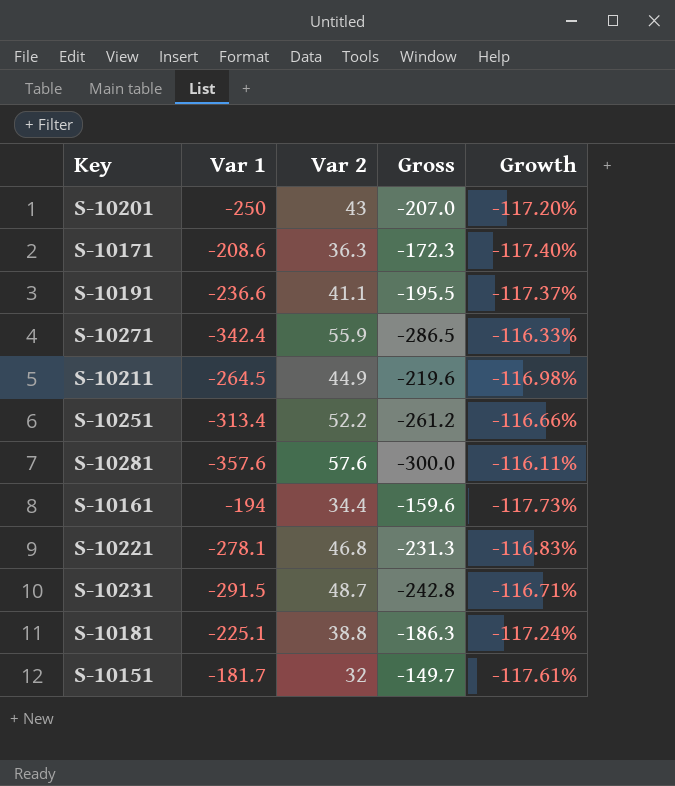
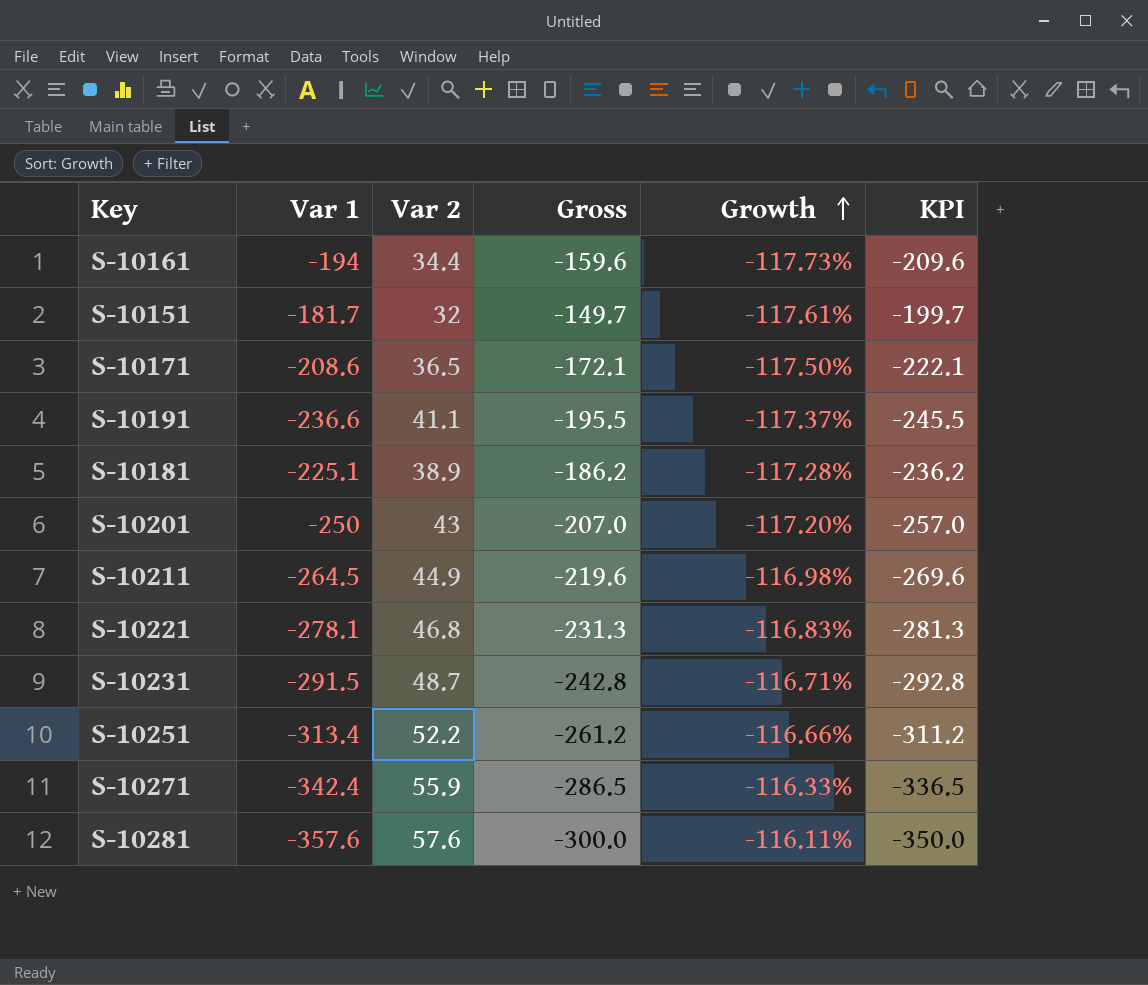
row order: none -> Growth ascending
column KPI | formula: none -> [Gross] - 50
S-10171 | Var 2: 36.3 -> 36.5
S-10171 | Gross: -172.3 -> -172.1
S-10171 | Growth: -117.40% -> -117.50%
S-10181 | Var 2: 38.8 -> 38.9
S-10181 | Gross: -186.3 -> -186.2
S-10181 | Growth: -117.24% -> -117.28%

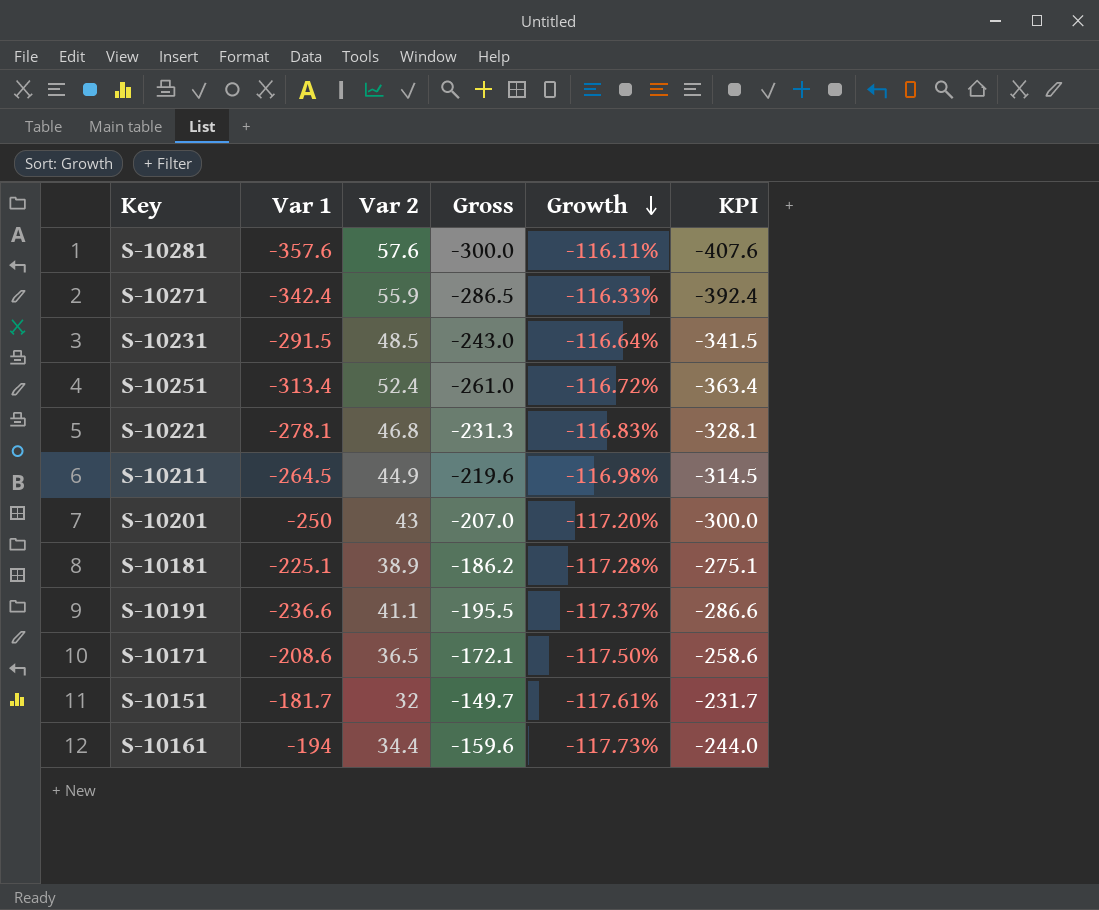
row order: Growth ascending -> Growth descending
column KPI | formula: [Gross] - 50 -> [Var 1] - 50
S-10231 | Var 2: 48.7 -> 48.5
S-10231 | Gross: -242.8 -> -243.0
S-10231 | Growth: -116.71% -> -116.64%
S-10251 | Var 2: 52.2 -> 52.4
S-10251 | Gross: -261.2 -> -261.0
S-10251 | Growth: -116.66% -> -116.72%

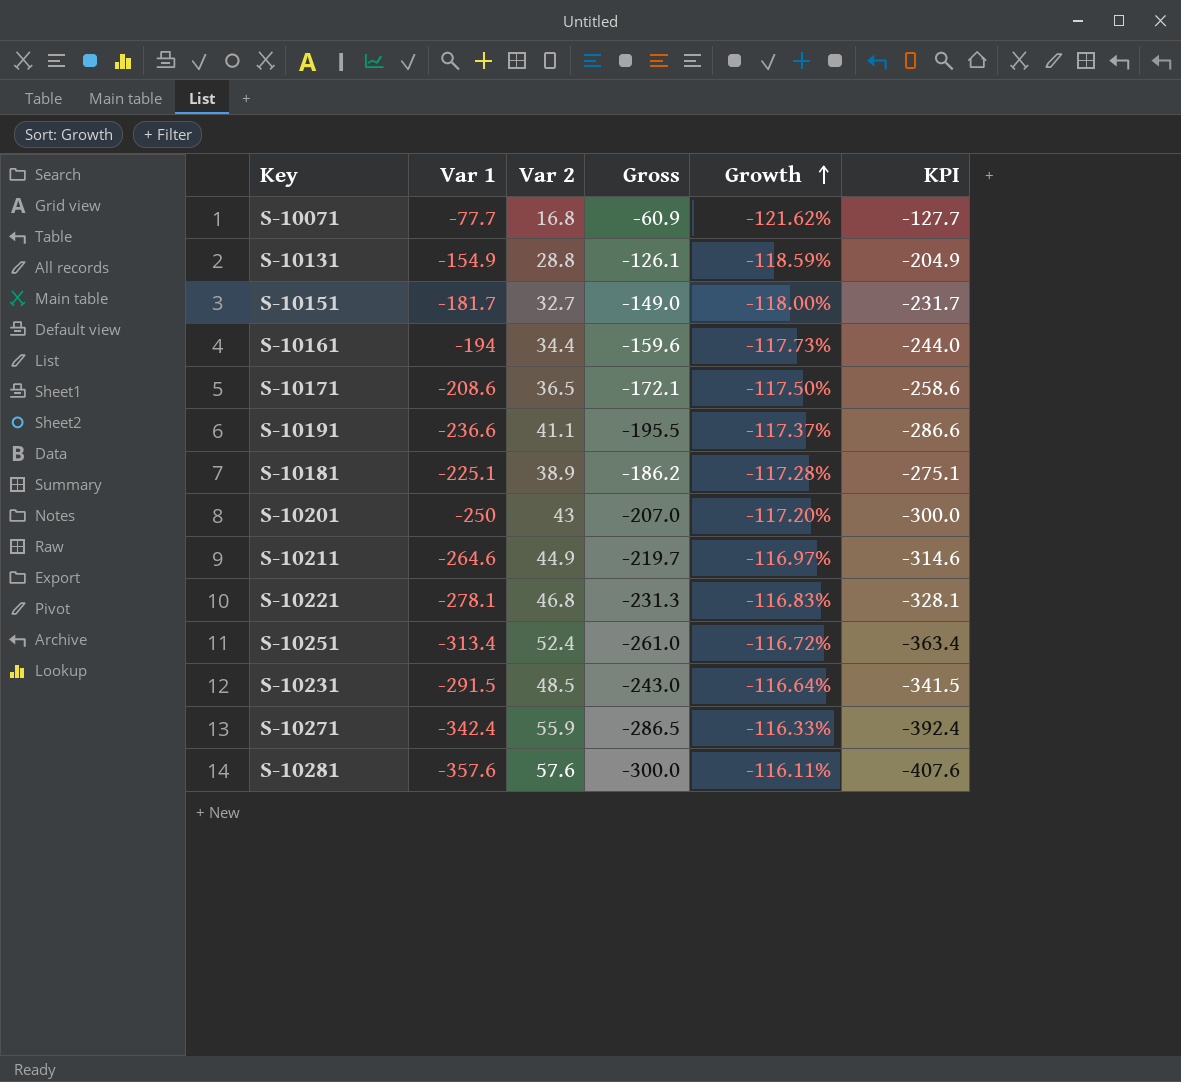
row order: Growth descending -> Growth ascending
row S-10071: none -> -77.7 | 16.8 | -60.9 | -121.62% | -127.7
row S-10131: none -> -154.9 | 28.8 | -126.1 | -118.59% | -204.9
S-10151 | Var 2: 32 -> 32.7
S-10151 | Gross: -149.7 -> -149.0
S-10151 | Growth: -117.61% -> -118.00%
S-10211 | Var 1: -264.5 -> -264.6
S-10211 | Gross: -219.6 -> -219.7
S-10211 | Growth: -116.98% -> -116.97%
S-10211 | KPI: -314.5 -> -314.6

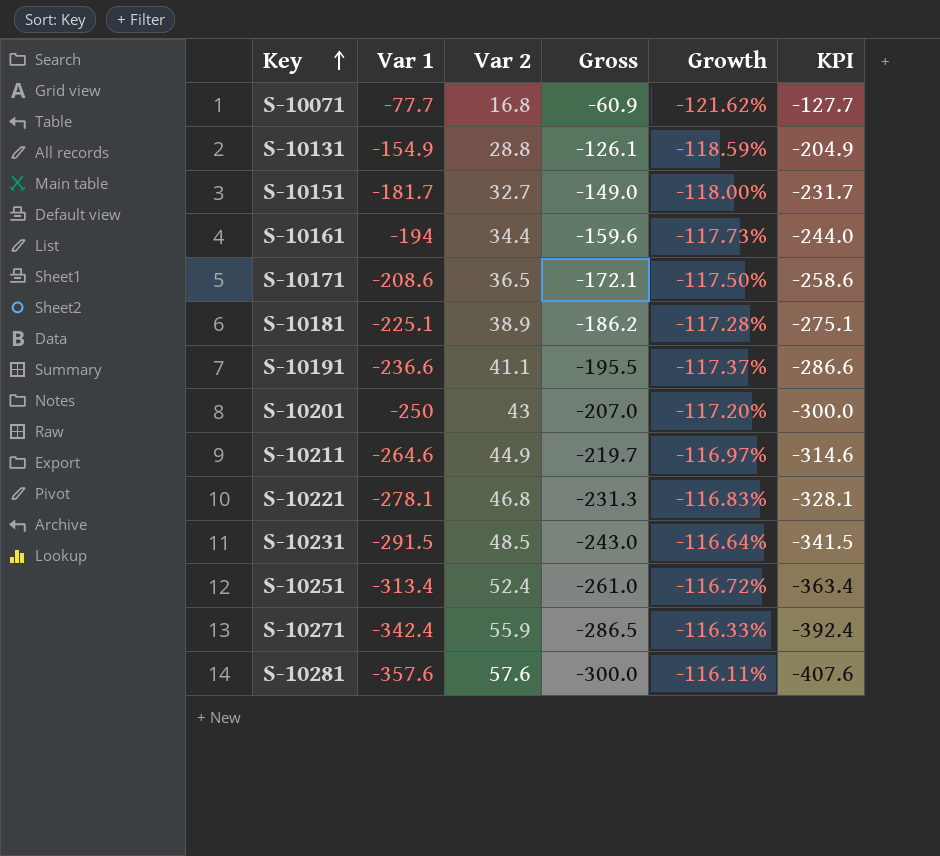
row order: Growth ascending -> Key ascending

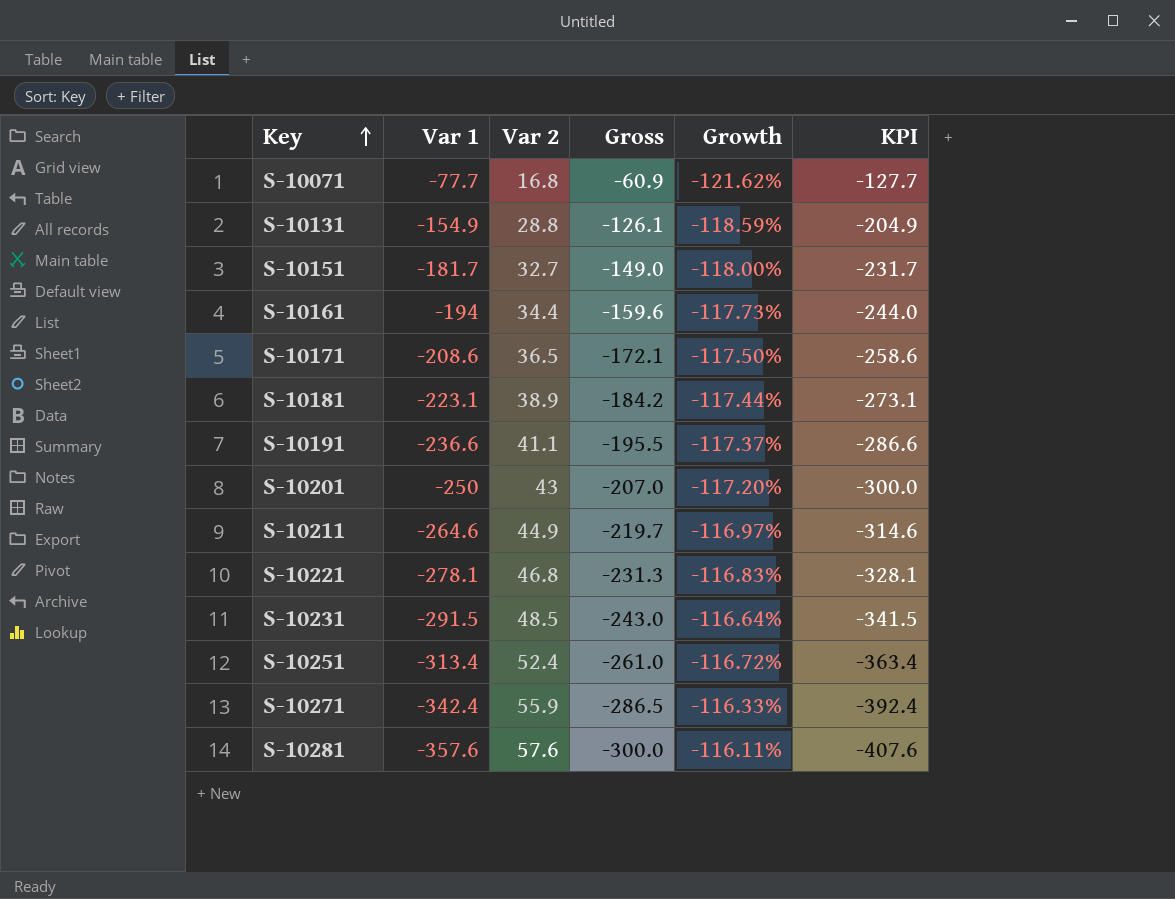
S-10181 | Var 1: -225.1 -> -223.1
S-10181 | Gross: -186.2 -> -184.2
S-10181 | Growth: -117.28% -> -117.44%
S-10181 | KPI: -275.1 -> -273.1

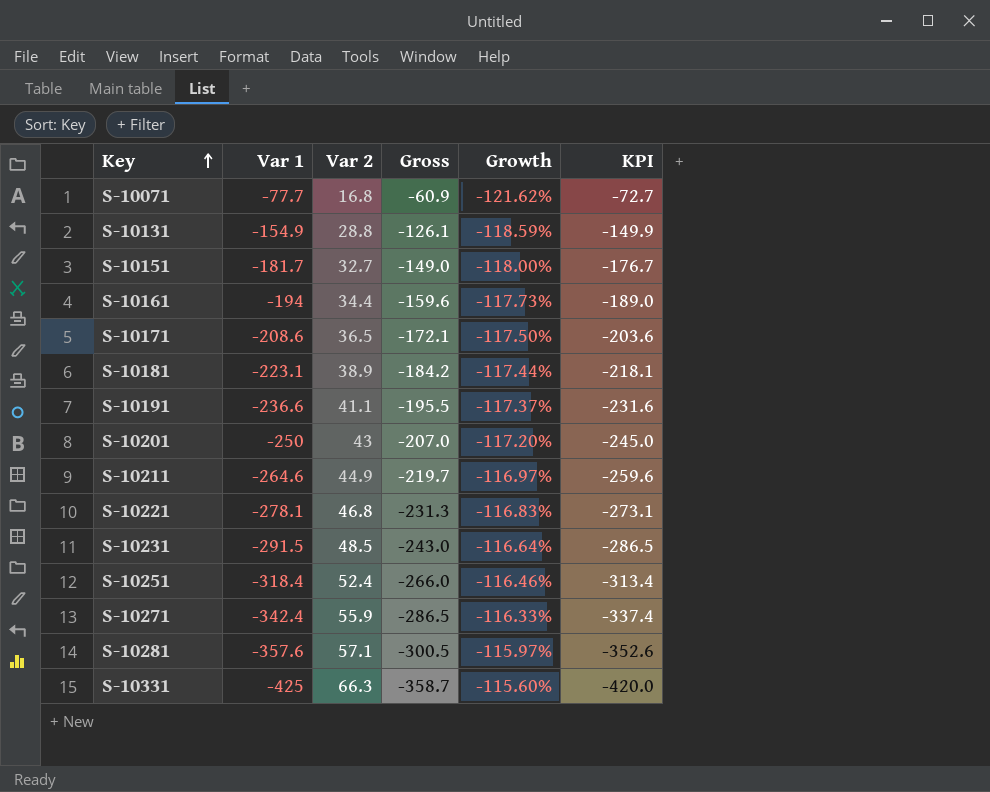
column KPI | formula: [Var 1] - 50 -> [Var 1] + 5
S-10251 | Var 1: -313.4 -> -318.4
S-10251 | Gross: -261.0 -> -266.0
S-10251 | Growth: -116.72% -> -116.46%
S-10281 | Var 2: 57.6 -> 57.1
S-10281 | Gross: -300.0 -> -300.5
S-10281 | Growth: -116.11% -> -115.97%
row S-10331: none -> -425 | 66.3 | -358.7 | -115.60% | -420.0

